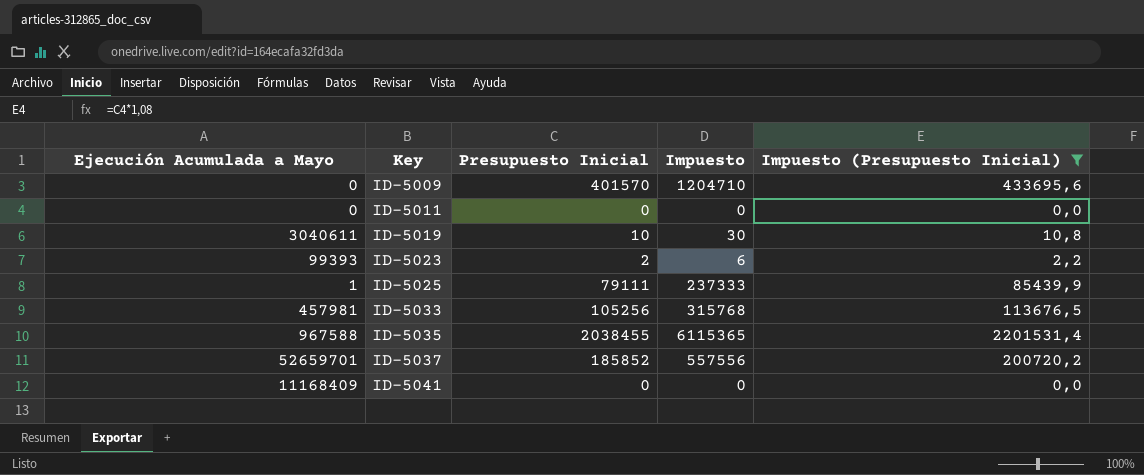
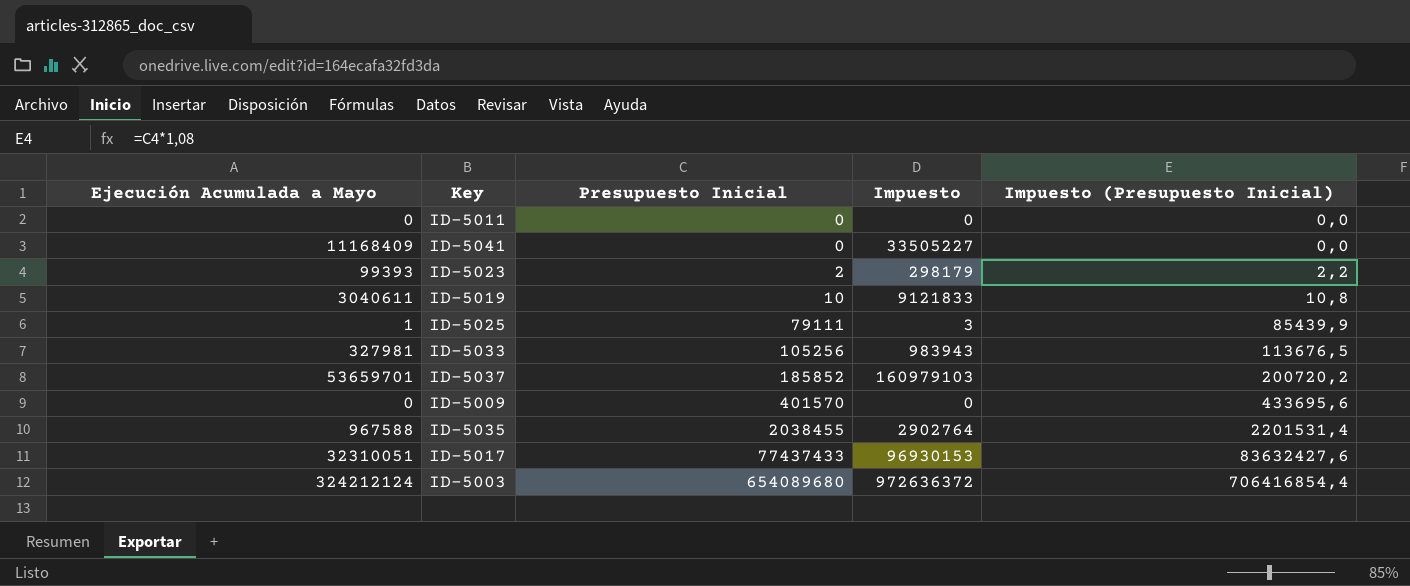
filter: Impuesto (Presupuesto Inicial) <= 2201531,4 -> none
row order: Key ascending -> Presupuesto Inicial ascending
column Impuesto | formula: [Presupuesto Inicial] * 3 -> [Ejecución Acumulada a Mayo] * 3
ID-5033 | Ejecución Acumulada a Mayo: 457981 -> 327981
ID-5037 | Ejecución Acumulada a Mayo: 52659701 -> 53659701

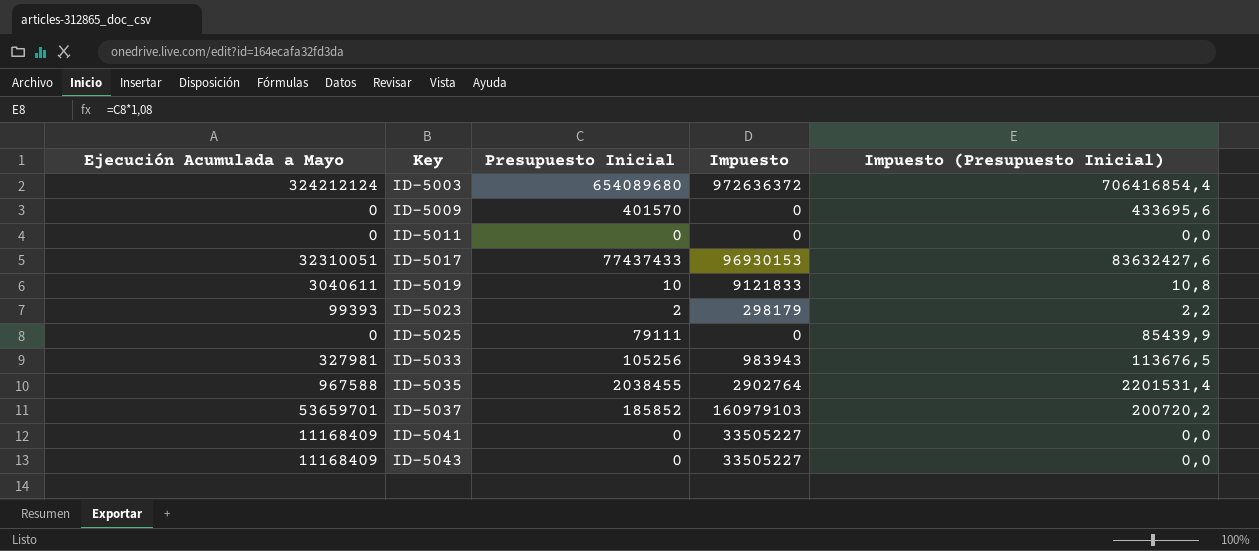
row order: Presupuesto Inicial ascending -> Key ascending
ID-5025 | Ejecución Acumulada a Mayo: 1 -> 0
ID-5025 | Impuesto: 3 -> 0
row ID-5043: none -> 11168409 | 0 | 33505227 | 0,0

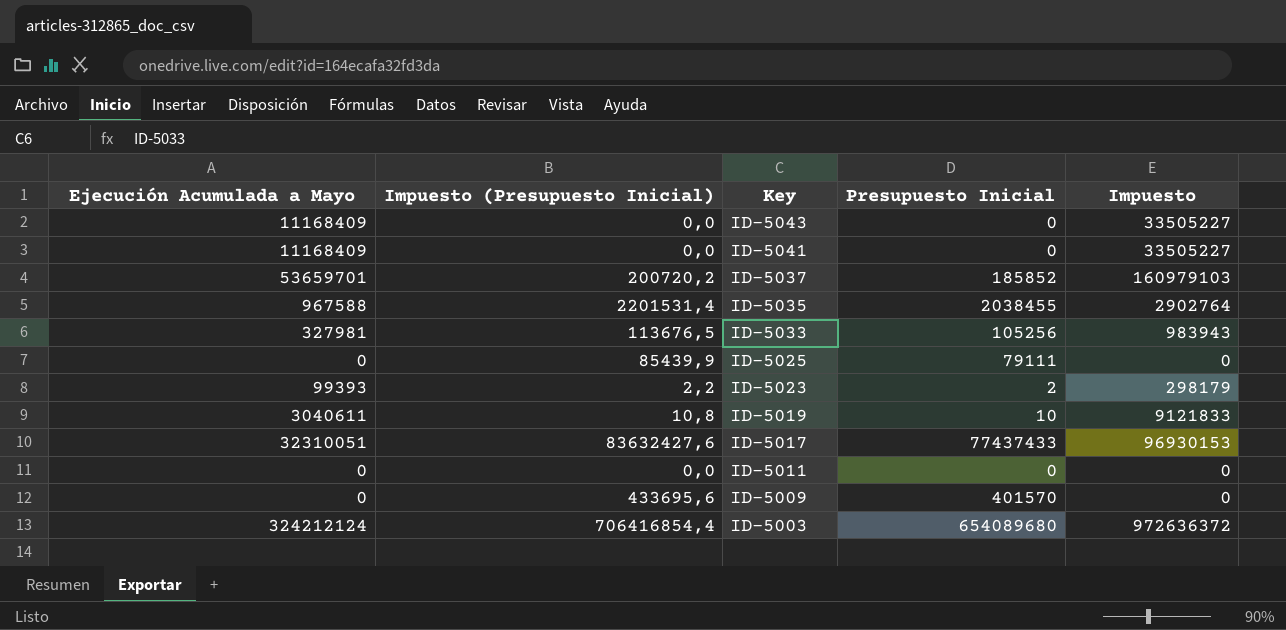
row order: Key ascending -> Key descending
column Impuesto (Presupuesto Inicial) | position: 5 -> 2

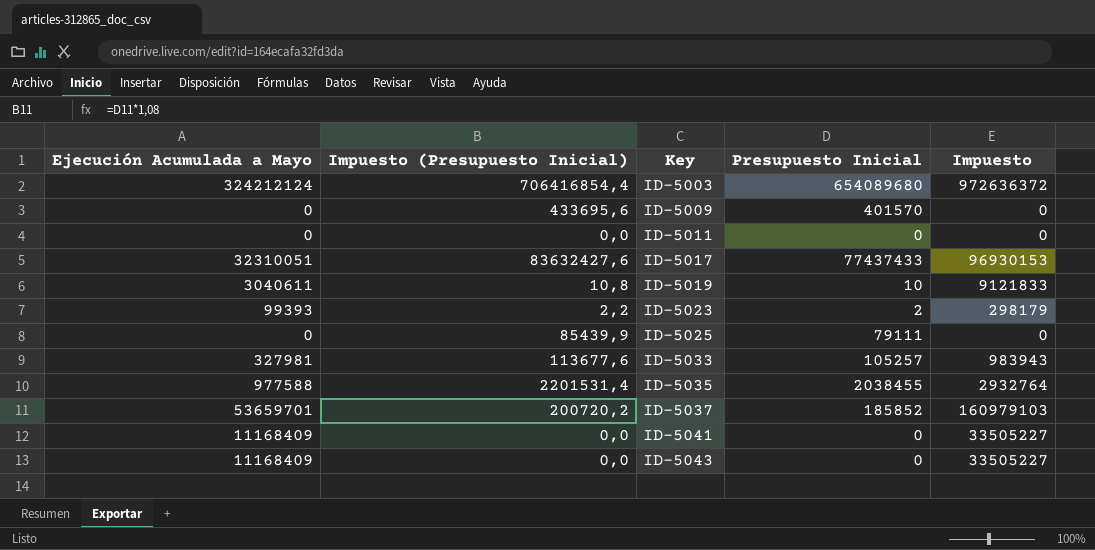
row order: Key descending -> Key ascending
ID-5033 | Impuesto (Presupuesto Inicial): 113676,5 -> 113677,6
ID-5033 | Presupuesto Inicial: 105256 -> 105257
ID-5035 | Ejecución Acumulada a Mayo: 967588 -> 977588
ID-5035 | Impuesto: 2902764 -> 2932764

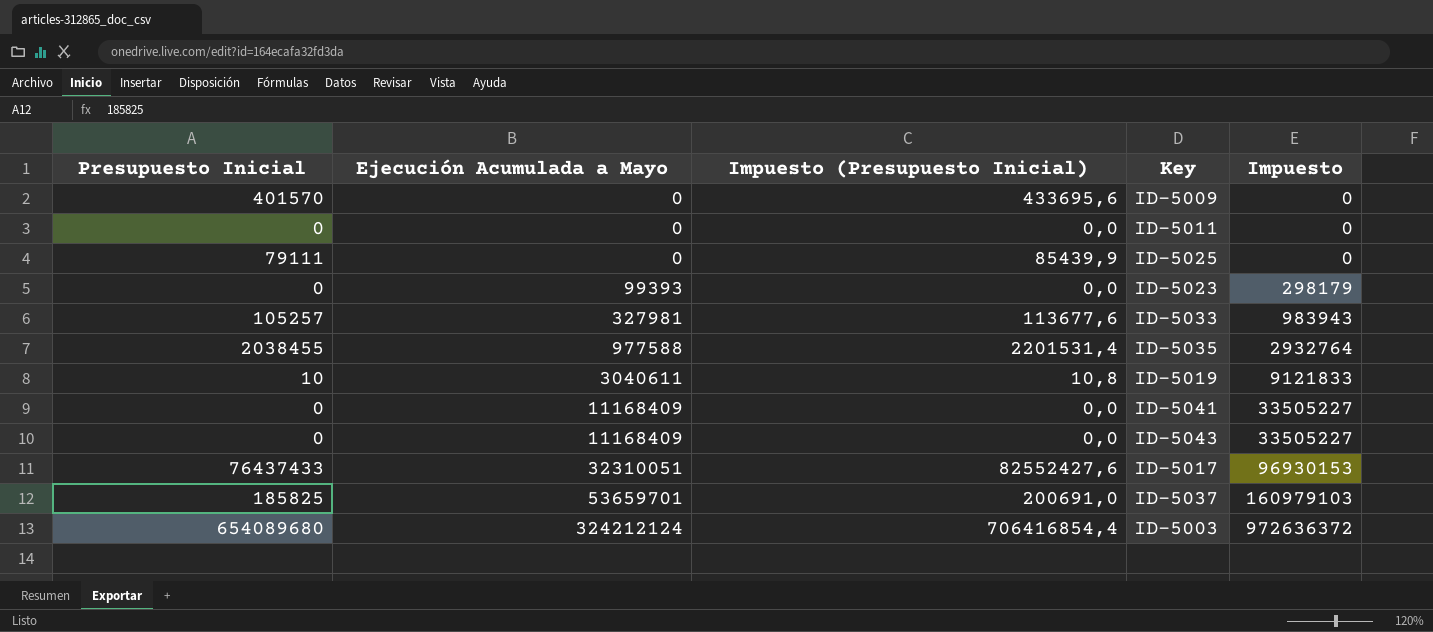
row order: Key ascending -> Ejecución Acumulada a Mayo ascending
column Presupuesto Inicial | position: 4 -> 1
ID-5023 | Presupuesto Inicial: 2 -> 0
ID-5023 | Impuesto (Presupuesto Inicial): 2,2 -> 0,0
ID-5017 | Presupuesto Inicial: 77437433 -> 76437433
ID-5017 | Impuesto (Presupuesto Inicial): 83632427,6 -> 82552427,6
ID-5037 | Presupuesto Inicial: 185852 -> 185825
ID-5037 | Impuesto (Presupuesto Inicial): 200720,2 -> 200691,0

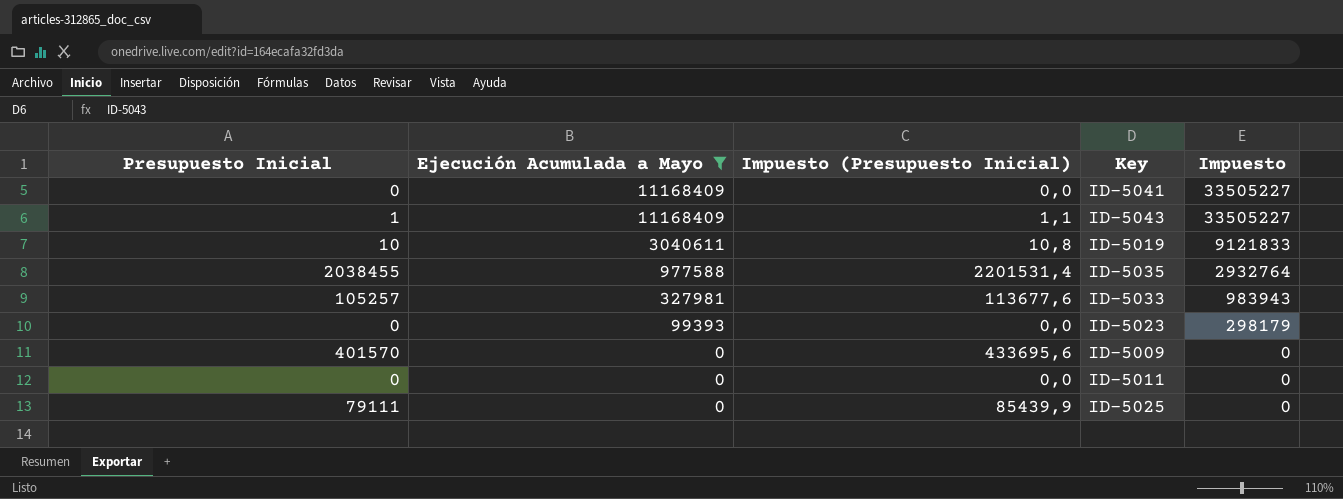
filter: none -> Ejecución Acumulada a Mayo <= 11168409
row order: Ejecución Acumulada a Mayo ascending -> Ejecución Acumulada a Mayo descending
ID-5043 | Presupuesto Inicial: 0 -> 1
ID-5043 | Impuesto (Presupuesto Inicial): 0,0 -> 1,1

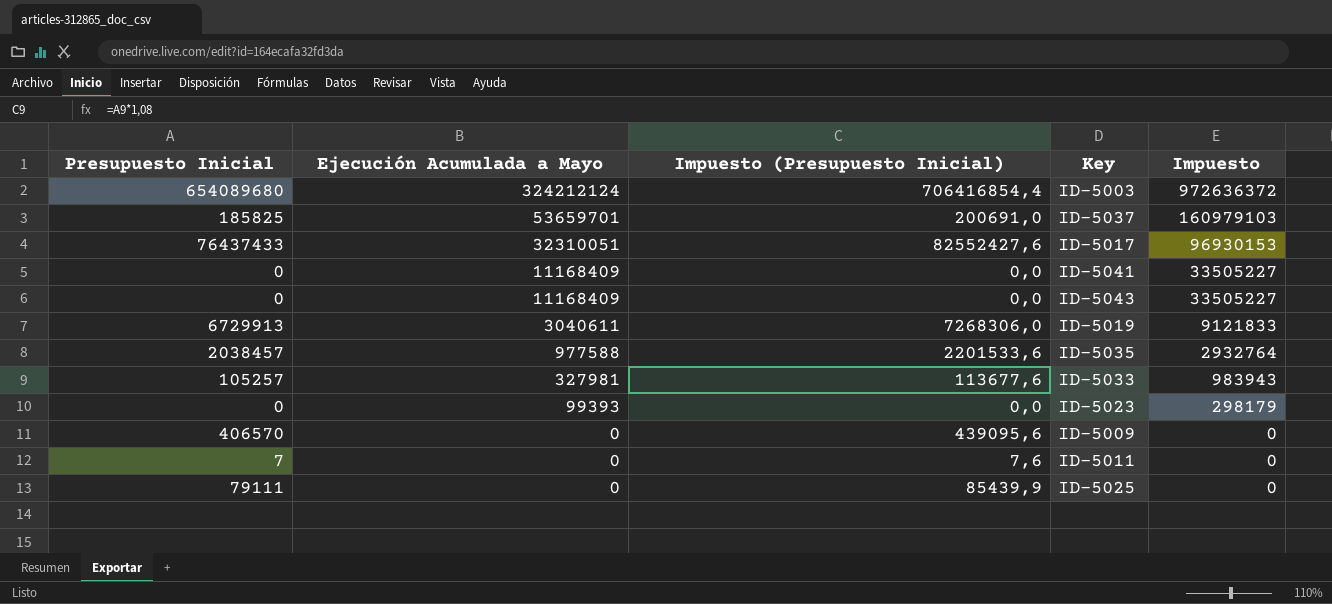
filter: Ejecución Acumulada a Mayo <= 11168409 -> none
ID-5043 | Presupuesto Inicial: 1 -> 0
ID-5043 | Impuesto (Presupuesto Inicial): 1,1 -> 0,0
ID-5019 | Presupuesto Inicial: 10 -> 6729913
ID-5019 | Impuesto (Presupuesto Inicial): 10,8 -> 7268306,0
ID-5035 | Presupuesto Inicial: 2038455 -> 2038457
ID-5035 | Impuesto (Presupuesto Inicial): 2201531,4 -> 2201533,6
ID-5009 | Presupuesto Inicial: 401570 -> 406570
ID-5009 | Impuesto (Presupuesto Inicial): 433695,6 -> 439095,6
ID-5011 | Presupuesto Inicial: 0 -> 7
ID-5011 | Impuesto (Presupuesto Inicial): 0,0 -> 7,6

